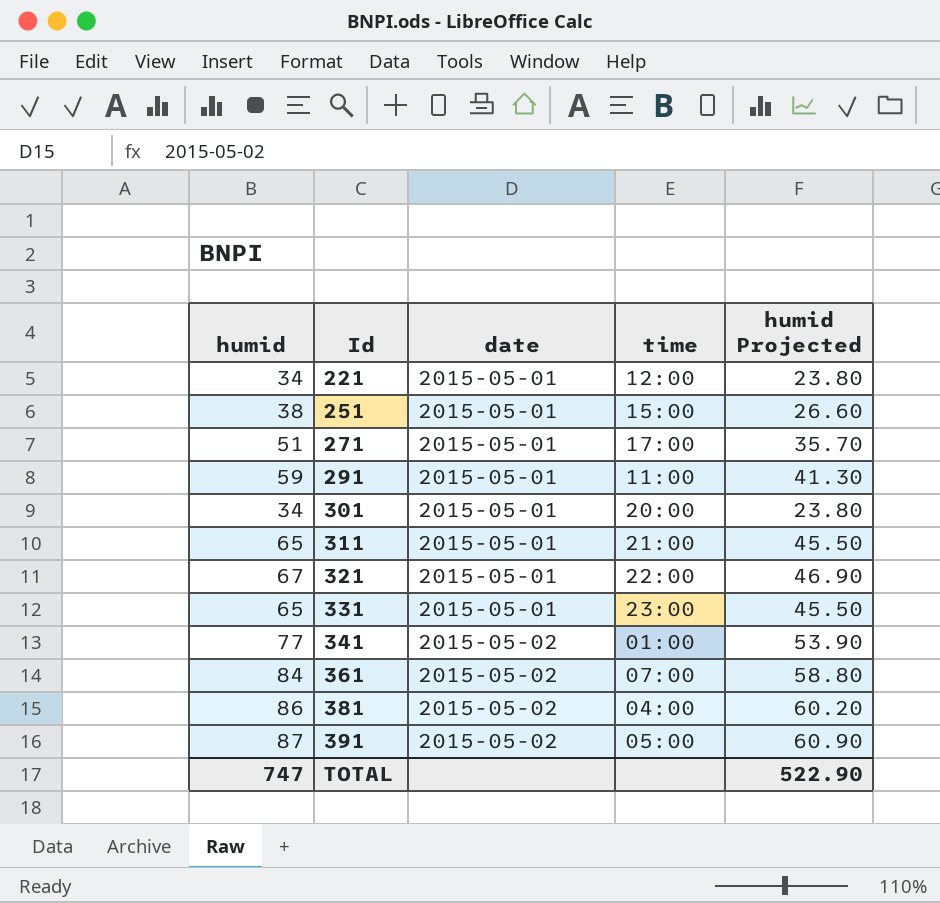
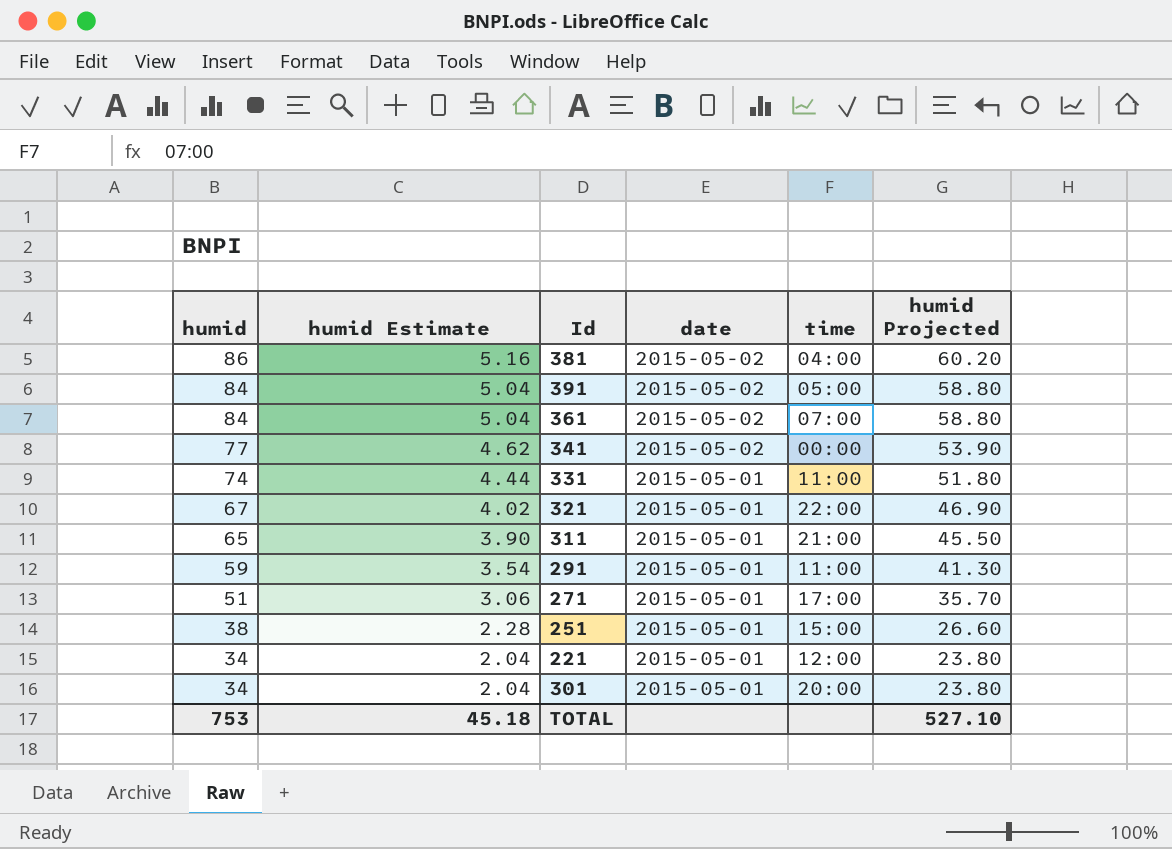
row order: Id ascending -> humid descending
column humid Estimate | formula: none -> [humid] * 0.06
391 | humid: 87 -> 84
391 | humid Projected: 60.90 -> 58.80
341 | time: 01:00 -> 00:00
331 | humid: 65 -> 74
331 | time: 23:00 -> 11:00
331 | humid Projected: 45.50 -> 51.80
TOTAL | humid: 747 -> 753
TOTAL | humid Projected: 522.90 -> 527.10

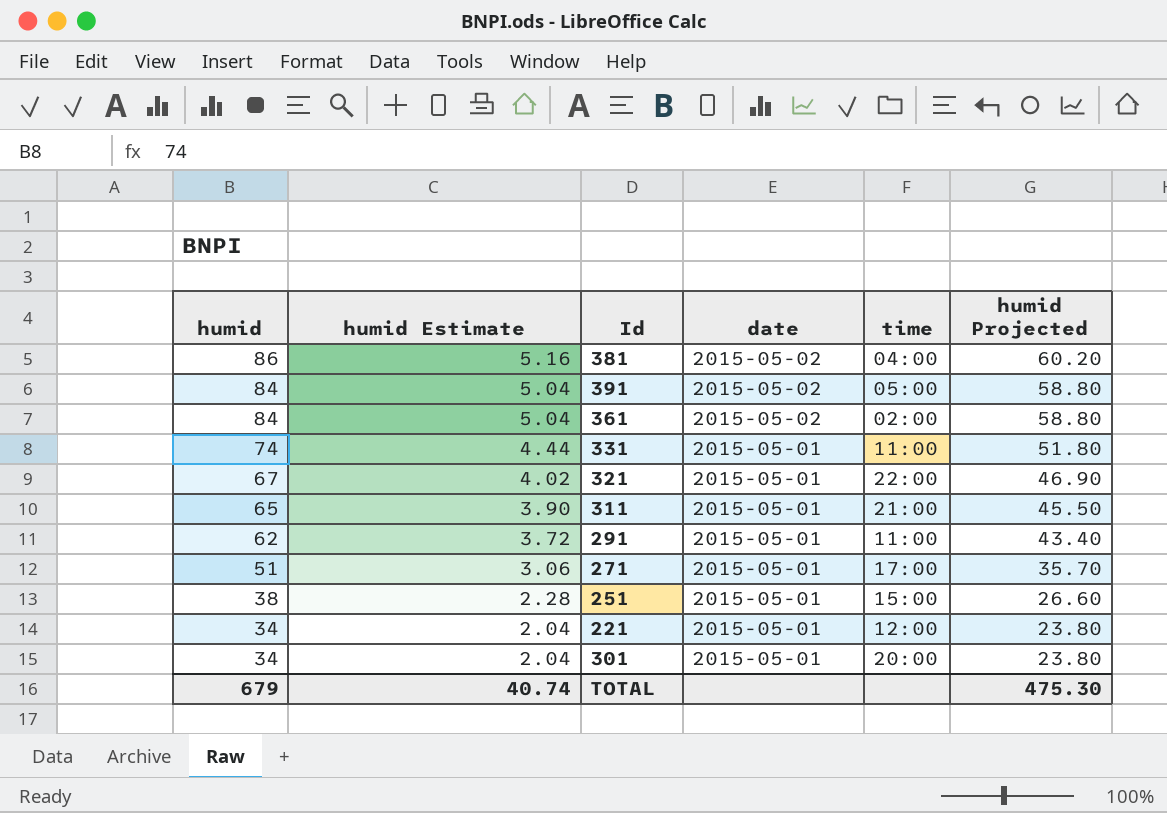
row 341: 77 | 4.62 | 2015-05-02 | 00:00 | 53.90 -> none
361 | time: 07:00 -> 02:00
291 | humid: 59 -> 62
291 | humid Estimate: 3.54 -> 3.72
291 | humid Projected: 41.30 -> 43.40
TOTAL | humid: 753 -> 679
TOTAL | humid Estimate: 45.18 -> 40.74
TOTAL | humid Projected: 527.10 -> 475.30

